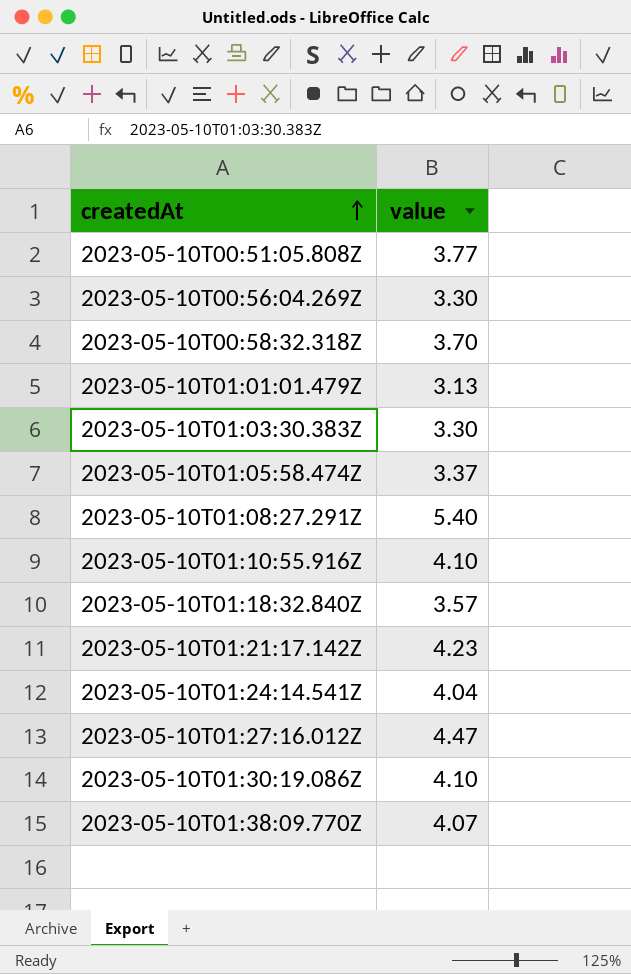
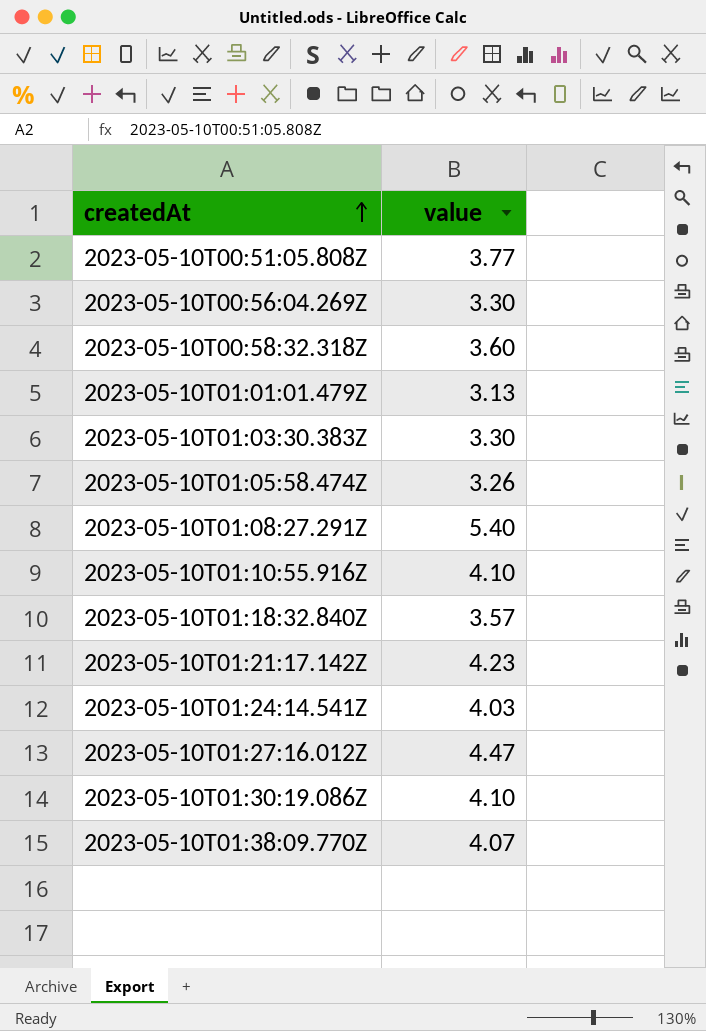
2023-05-10T00:58:32.318Z | value: 3.70 -> 3.60
2023-05-10T01:05:58.474Z | value: 3.37 -> 3.26
2023-05-10T01:24:14.541Z | value: 4.04 -> 4.03

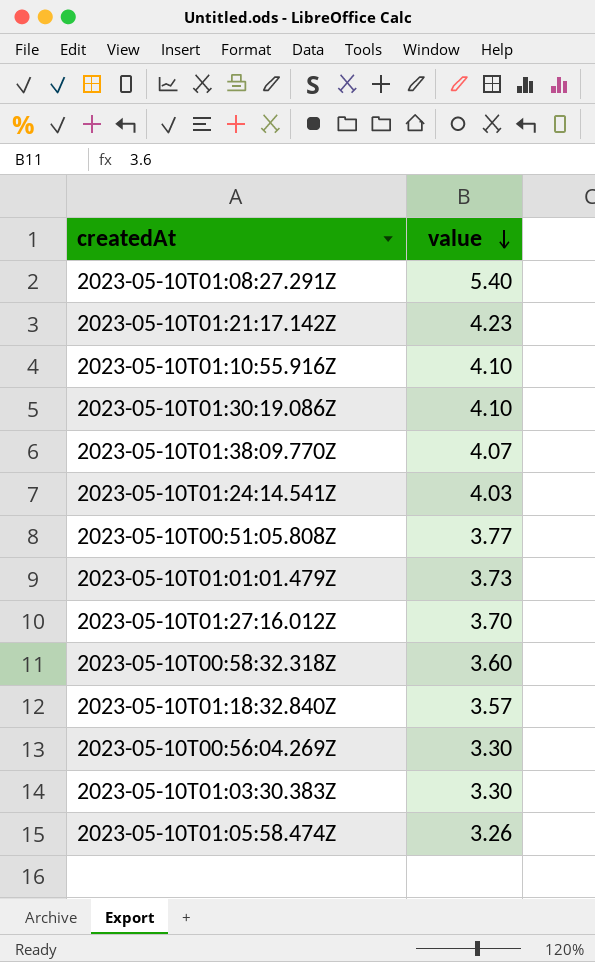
row order: createdAt ascending -> value descending
2023-05-10T01:01:01.479Z | value: 3.13 -> 3.73
2023-05-10T01:27:16.012Z | value: 4.47 -> 3.70

